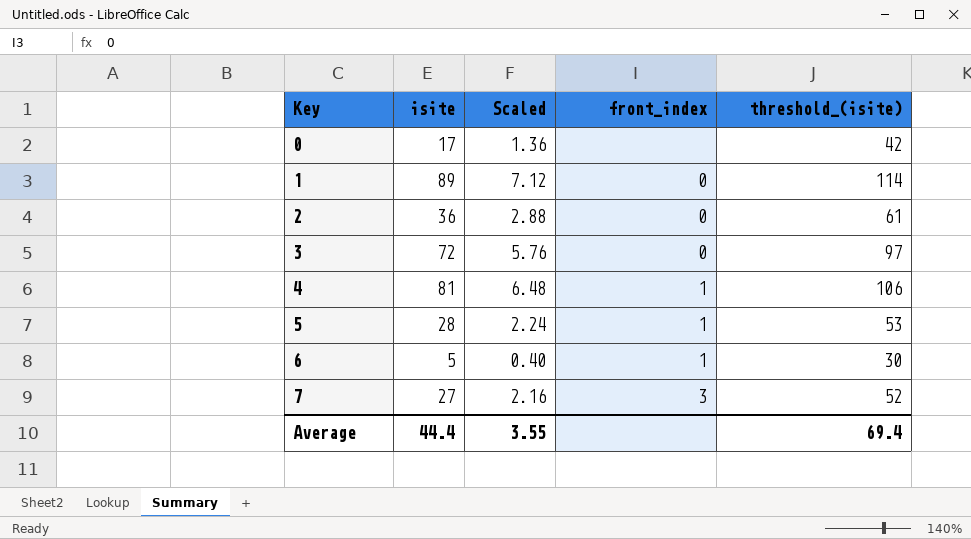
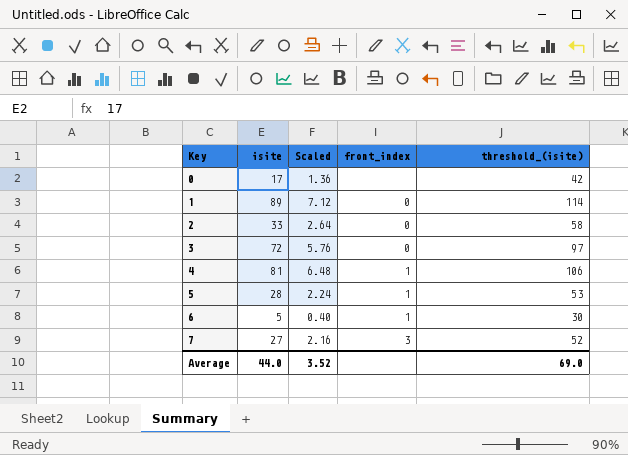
2 | isite: 36 -> 33
2 | Scaled: 2.88 -> 2.64
2 | threshold_(isite): 61 -> 58
Average | isite: 44.4 -> 44.0
Average | Scaled: 3.55 -> 3.52
Average | threshold_(isite): 69.4 -> 69.0

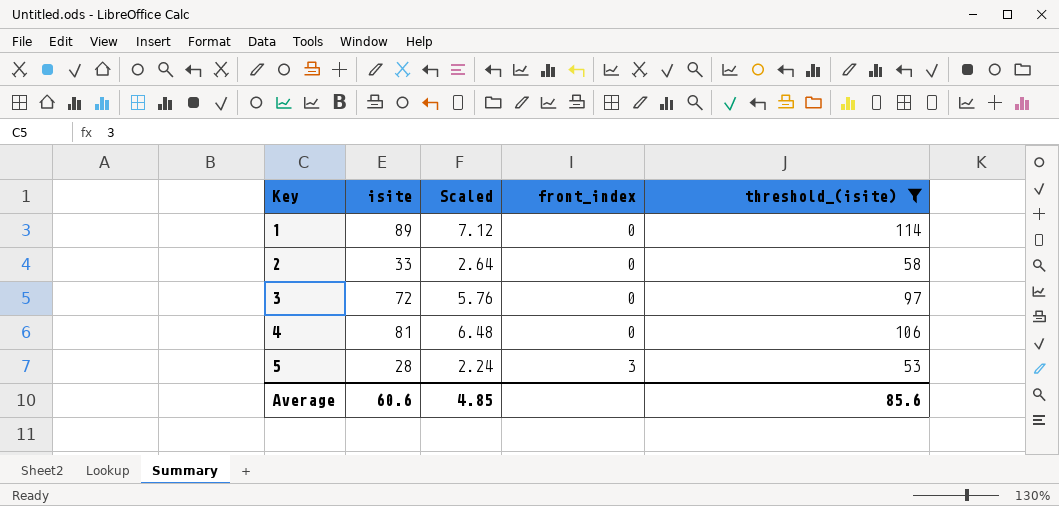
filter: none -> threshold_(isite) >= 53
4 | front_index: 1 -> 0
5 | front_index: 1 -> 3
Average | isite: 44.0 -> 60.6
Average | Scaled: 3.52 -> 4.85
Average | threshold_(isite): 69.0 -> 85.6

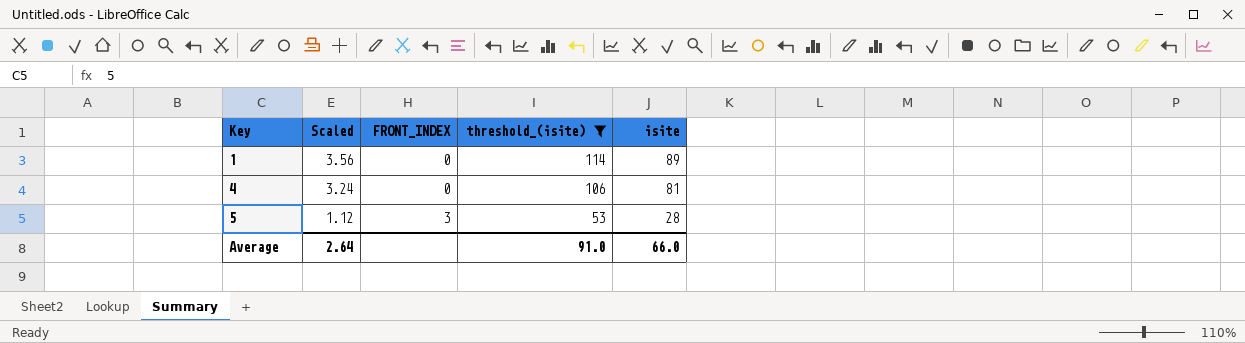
column Scaled | formula: [isite] * 0.08 -> [isite] * 0.04
column name: front_index -> FRONT_INDEX
column isite | position: 2 -> 5
row 2: 33 | 2.64 | 0 | 58 -> none
row 3: 72 | 5.76 | 0 | 97 -> none
Average | Scaled: 4.85 -> 2.64
Average | threshold_(isite): 85.6 -> 91.0
Average | isite: 60.6 -> 66.0

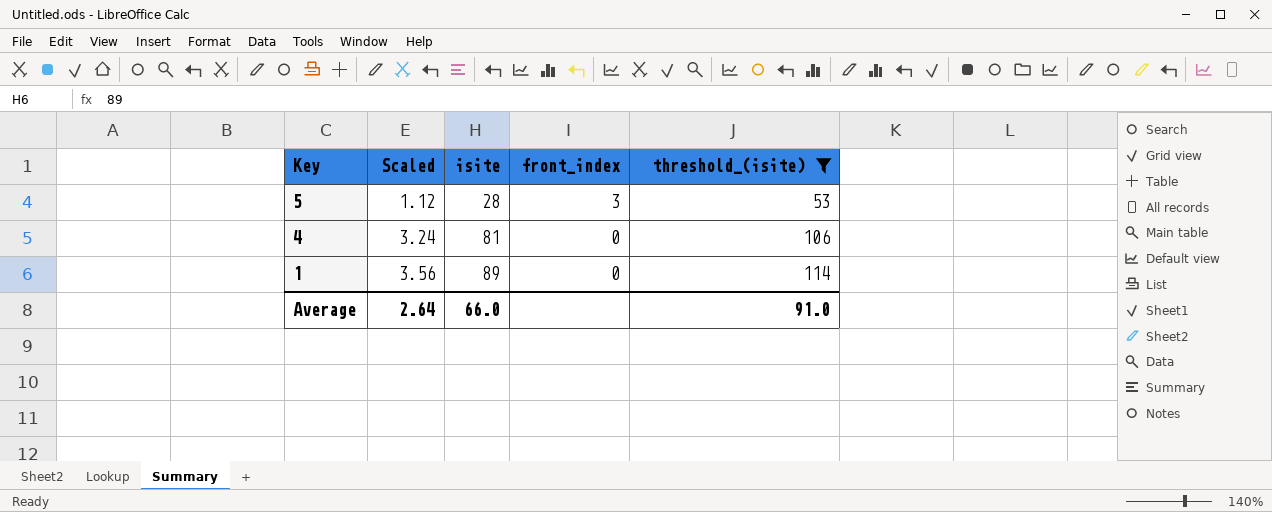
row order: Key ascending -> Key descending
column isite | position: 5 -> 3
column name: FRONT_INDEX -> front_index

